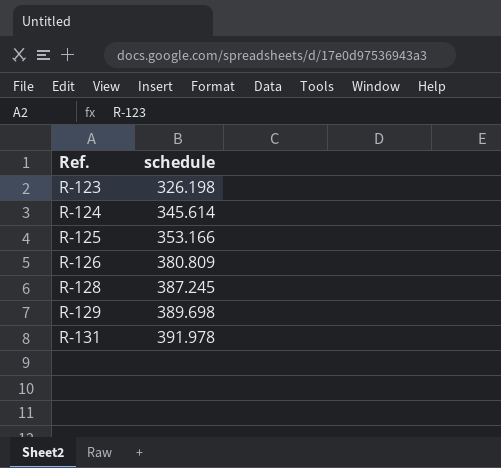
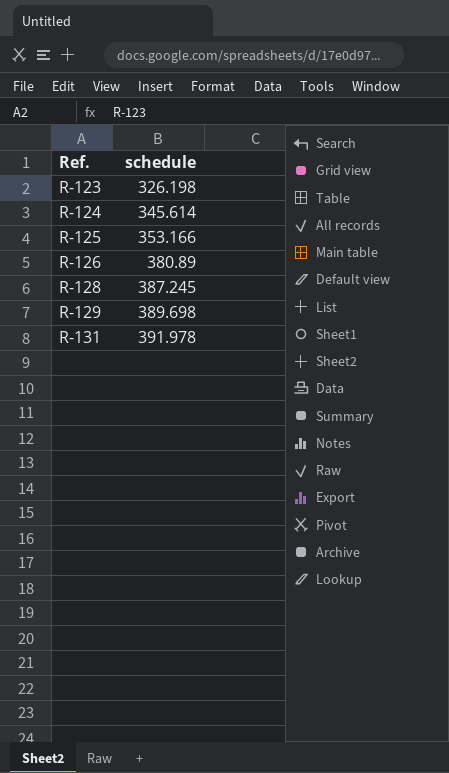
R-126 | schedule: 380.809 -> 380.89

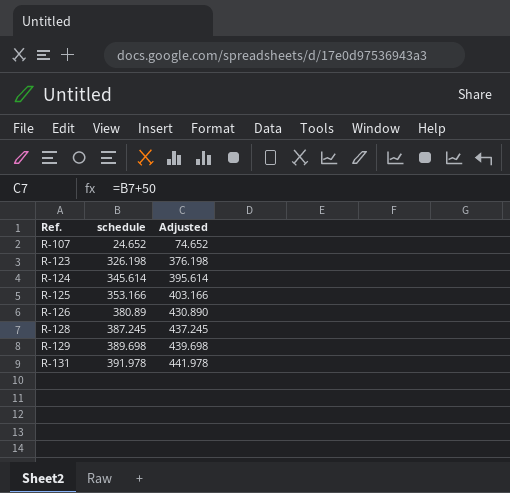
column Adjusted | formula: none -> [schedule] + 50
row R-107: none -> 24.652 | 74.652

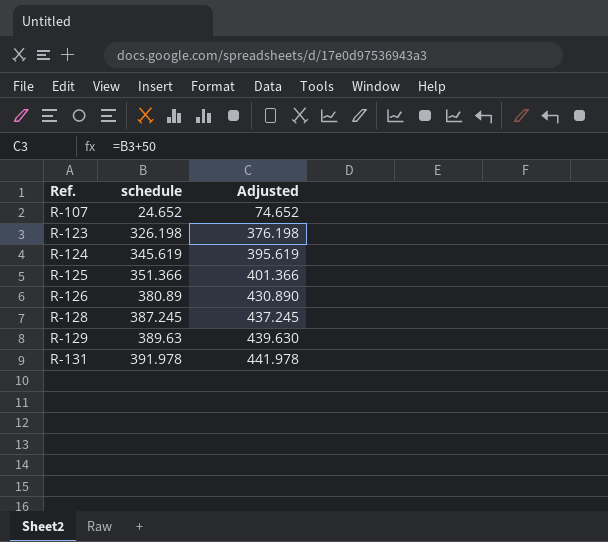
R-124 | schedule: 345.614 -> 345.619
R-124 | Adjusted: 395.614 -> 395.619
R-125 | schedule: 353.166 -> 351.366
R-125 | Adjusted: 403.166 -> 401.366
R-129 | schedule: 389.698 -> 389.63
R-129 | Adjusted: 439.698 -> 439.630

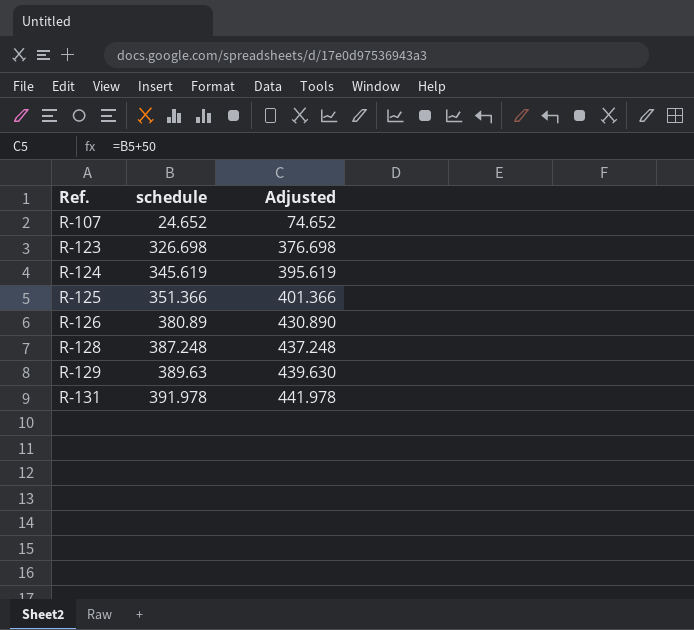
R-123 | schedule: 326.198 -> 326.698
R-123 | Adjusted: 376.198 -> 376.698
R-128 | schedule: 387.245 -> 387.248
R-128 | Adjusted: 437.245 -> 437.248

